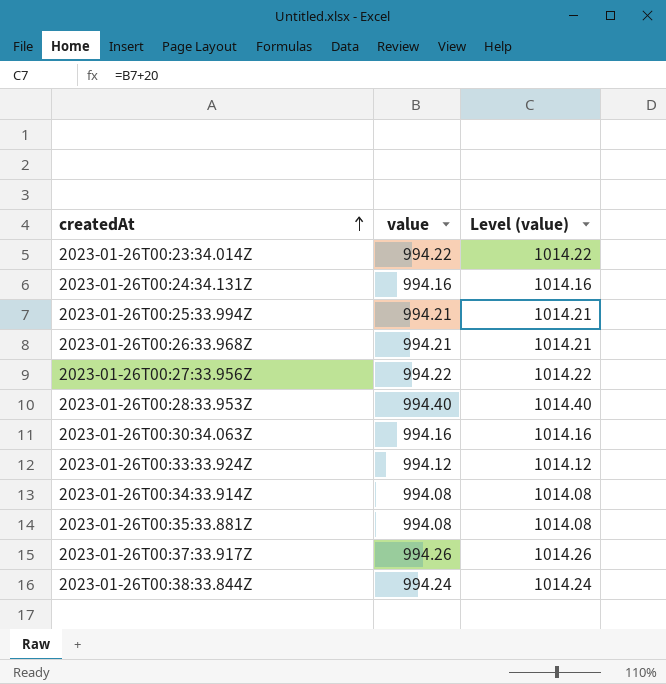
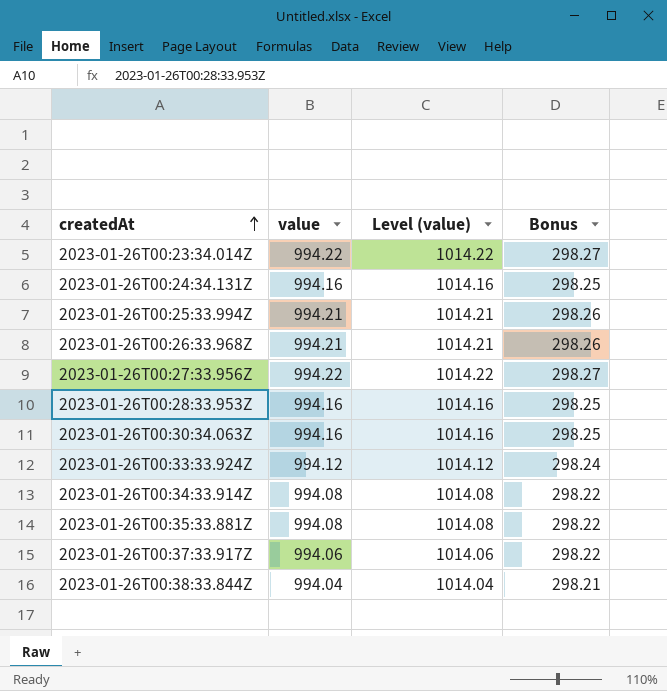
column Bonus | formula: none -> [value] * 0.3
2023-01-26T00:28:33.953Z | value: 994.40 -> 994.16
2023-01-26T00:28:33.953Z | Level (value): 1014.40 -> 1014.16
2023-01-26T00:37:33.917Z | value: 994.26 -> 994.06
2023-01-26T00:37:33.917Z | Level (value): 1014.26 -> 1014.06
2023-01-26T00:38:33.844Z | value: 994.24 -> 994.04
2023-01-26T00:38:33.844Z | Level (value): 1014.24 -> 1014.04

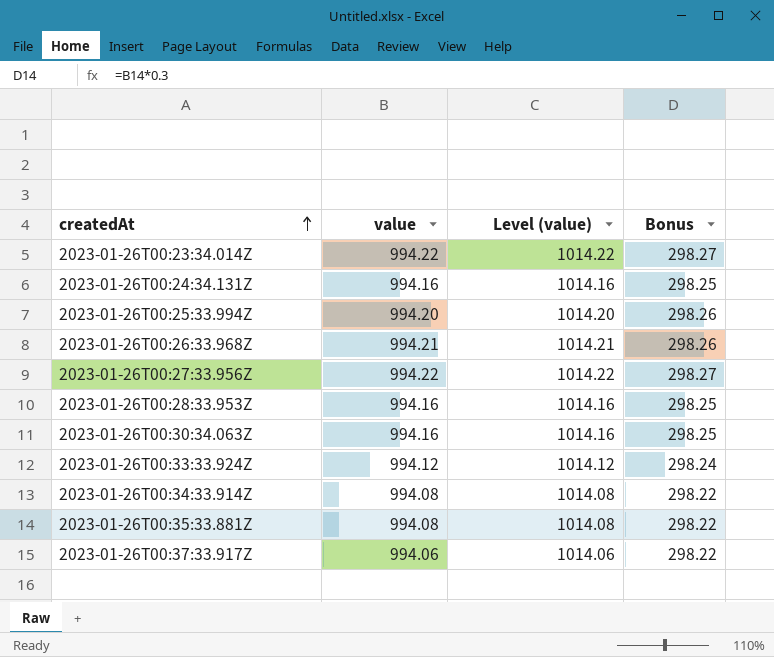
row 2023-01-26T00:38:33.844Z: 994.04 | 1014.04 | 298.21 -> none
2023-01-26T00:25:33.994Z | value: 994.21 -> 994.20
2023-01-26T00:25:33.994Z | Level (value): 1014.21 -> 1014.20

